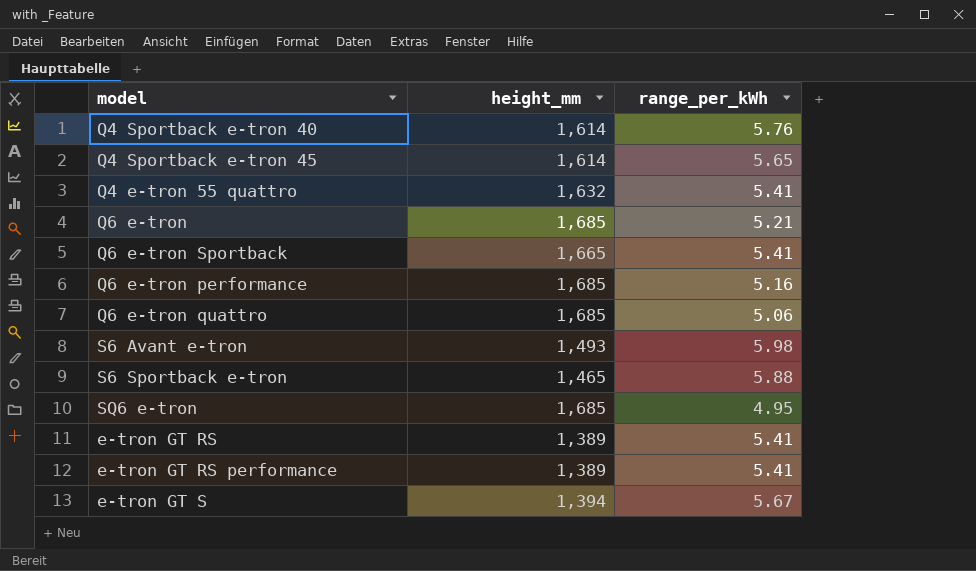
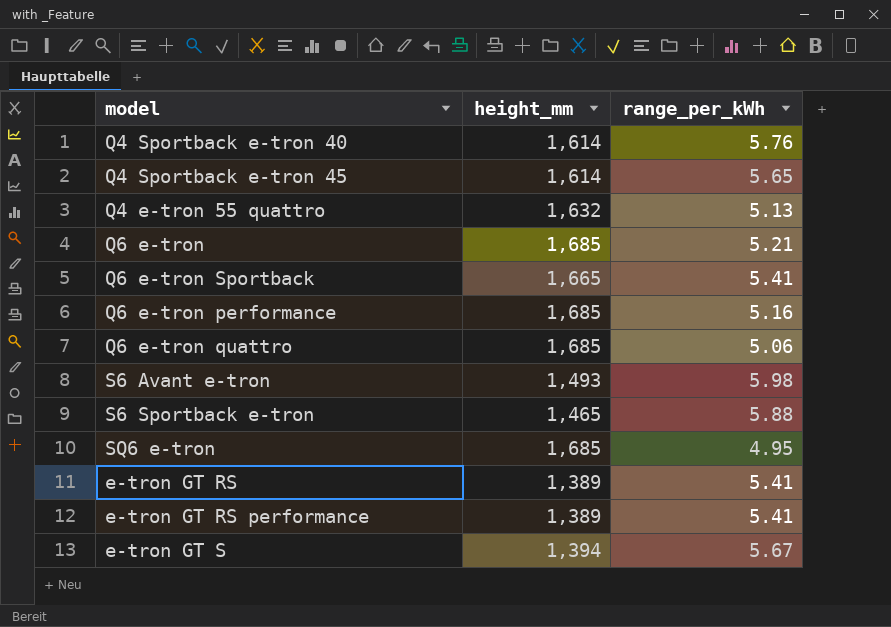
Q4 e-tron 55 quattro | range_per_kWh: 5.41 -> 5.13

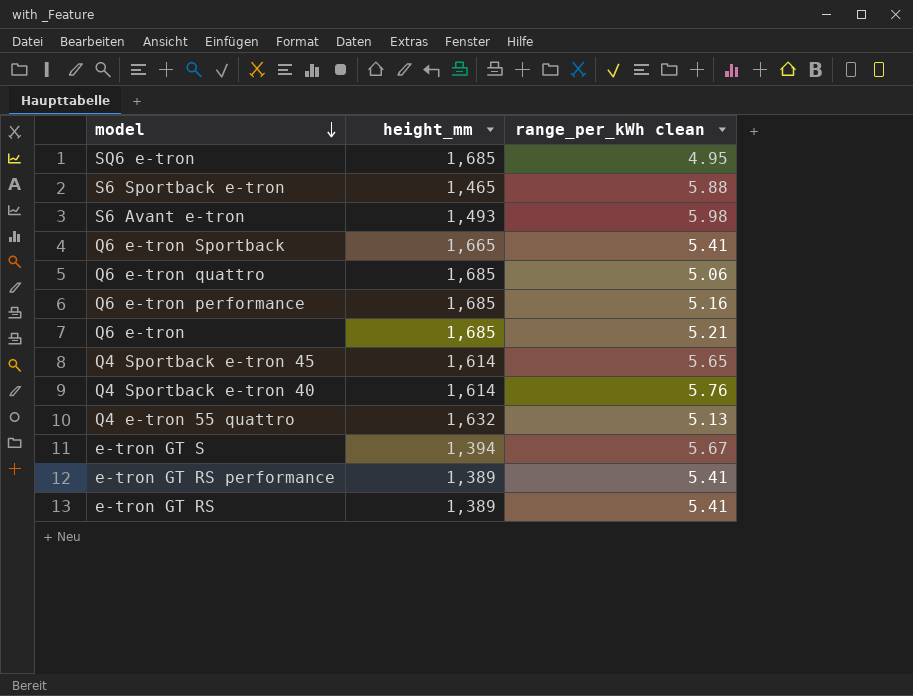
row order: none -> model descending
column name: range_per_kWh -> range_per_kWh clean

